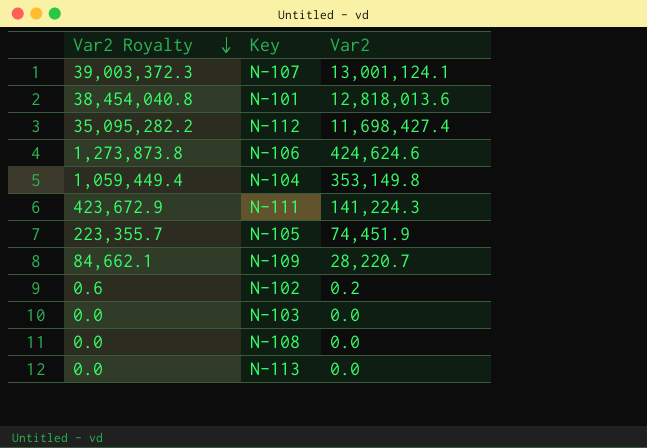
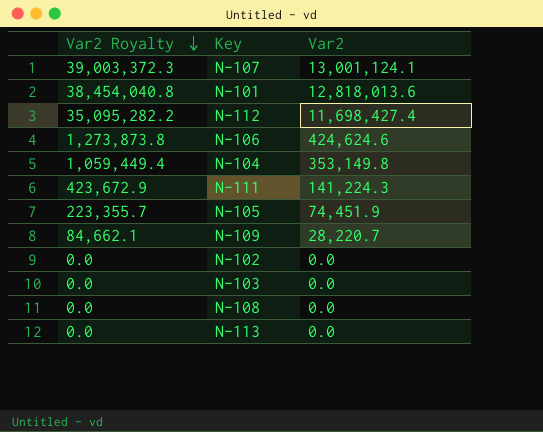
N-102 | Var2 Royalty: 0.6 -> 0.0
N-102 | Var2: 0.2 -> 0.0

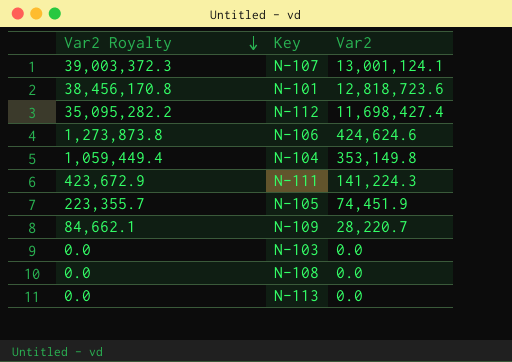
row N-102: 0.0 | 0.0 -> none
N-101 | Var2 Royalty: 38,454,040.8 -> 38,456,170.8
N-101 | Var2: 12,818,013.6 -> 12,818,723.6

